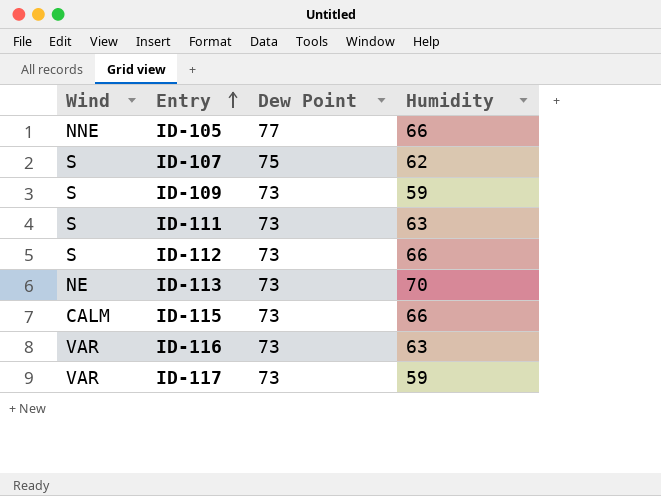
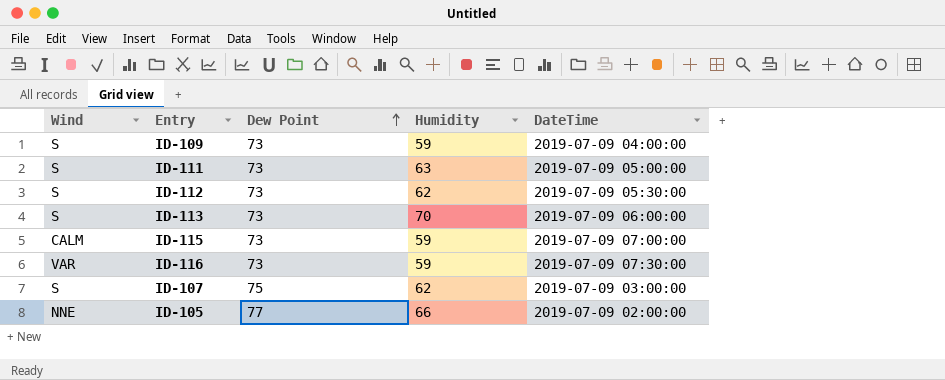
row order: Entry ascending -> Dew Point ascending
column DateTime | position: none -> 5
row ID-117: VAR | 73 | 59 -> none
ID-112 | Humidity: 66 -> 62
ID-113 | Wind: NE -> S
ID-115 | Humidity: 66 -> 59
ID-116 | Humidity: 63 -> 59

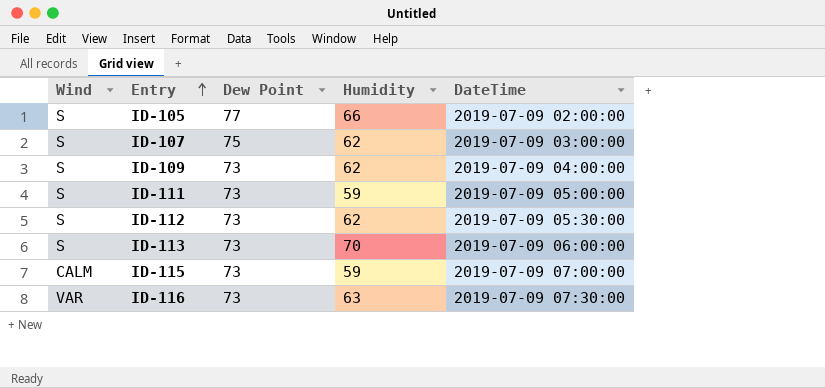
row order: Dew Point ascending -> Entry ascending
ID-105 | Wind: NNE -> S
ID-109 | Humidity: 59 -> 62
ID-111 | Humidity: 63 -> 59
ID-116 | Humidity: 59 -> 63

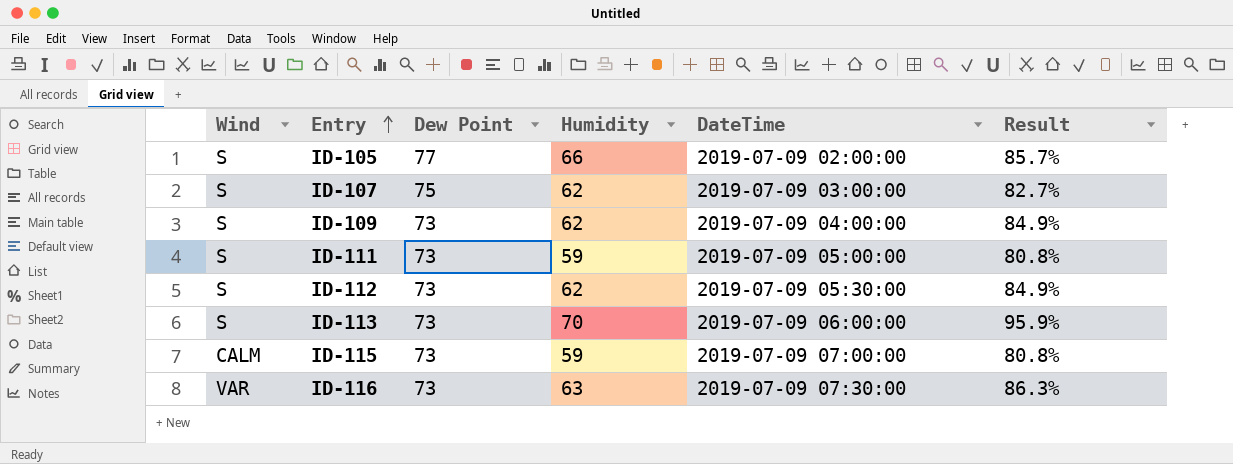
column Result | formula: none -> [Humidity] / [Dew Point]

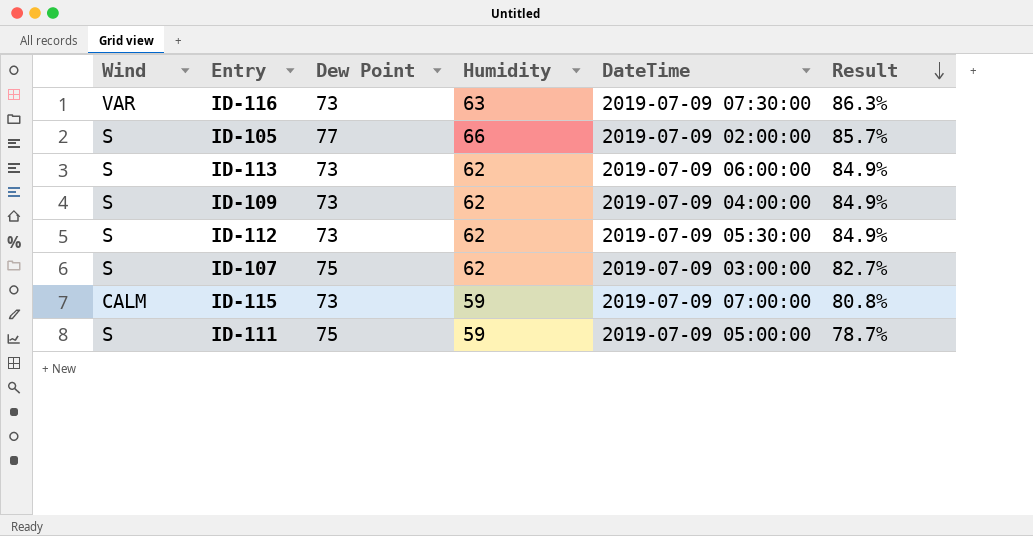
row order: Entry ascending -> Result descending
ID-113 | Humidity: 70 -> 62
ID-113 | Result: 95.9% -> 84.9%
ID-111 | Dew Point: 73 -> 75
ID-111 | Result: 80.8% -> 78.7%

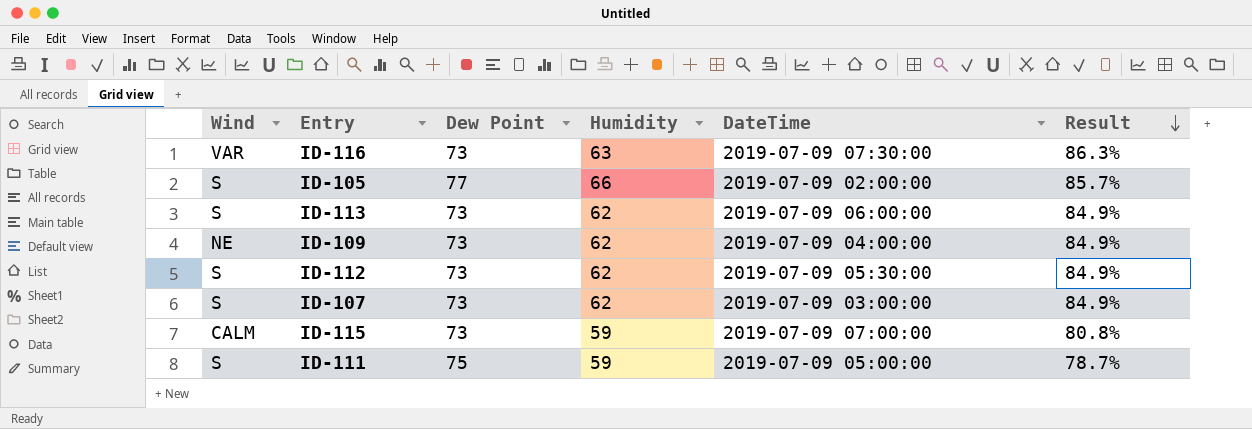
ID-109 | Wind: S -> NE
ID-107 | Dew Point: 75 -> 73
ID-107 | Result: 82.7% -> 84.9%

